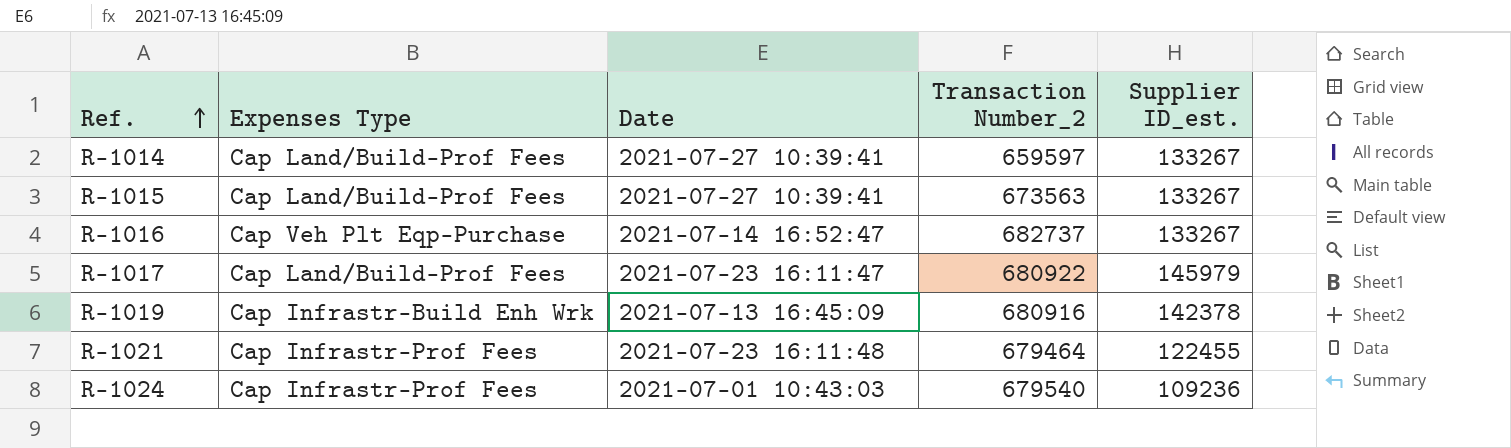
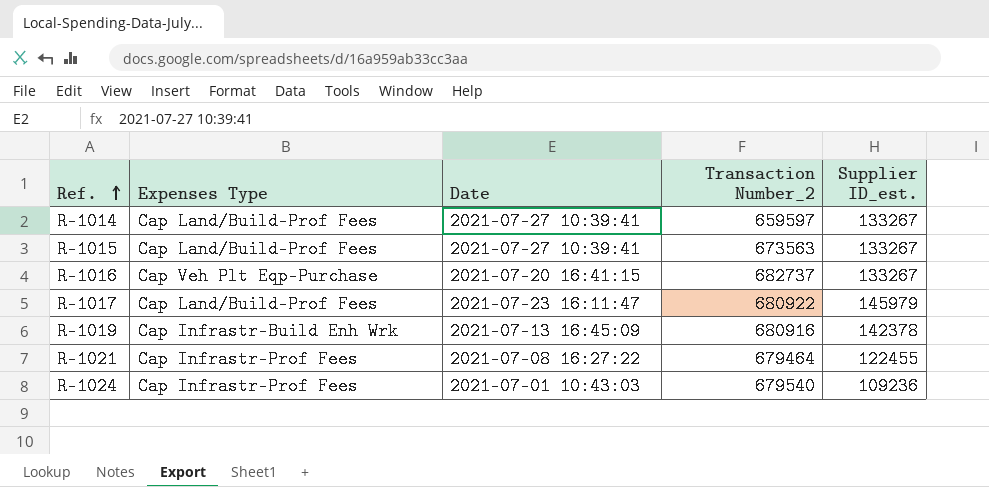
R-1016 | Date: 2021-07-14 16:52:47 -> 2021-07-20 16:41:15
R-1021 | Date: 2021-07-23 16:11:48 -> 2021-07-08 16:27:22

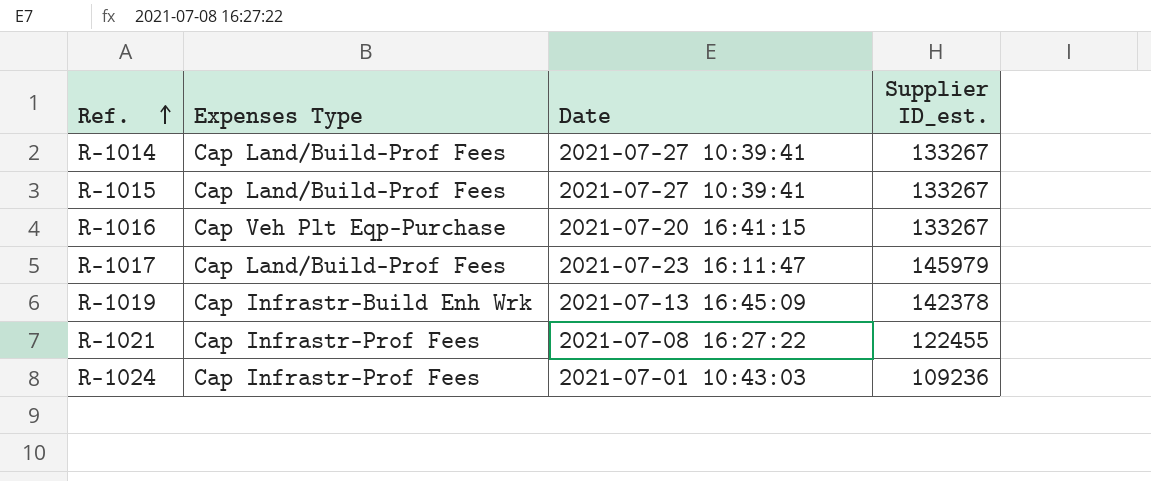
column Transaction Number_2 | position: 4 -> none

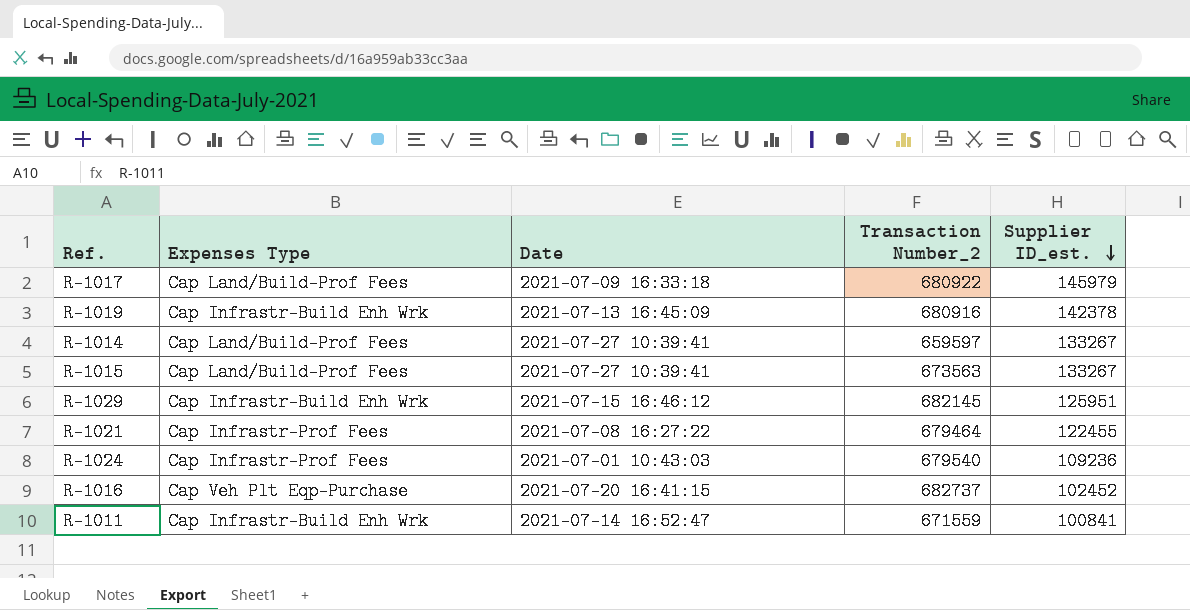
row order: Ref. ascending -> Supplier ID_est. descending
column Transaction Number_2 | position: none -> 4
R-1017 | Date: 2021-07-23 16:11:47 -> 2021-07-09 16:33:18
row R-1029: none -> Cap Infrastr-Build Enh Wrk | 2021-07-15 16:46:12 | 682145 | 125951
R-1016 | Supplier ID_est.: 133267 -> 102452
row R-1011: none -> Cap Infrastr-Build Enh Wrk | 2021-07-14 16:52:47 | 671559 | 100841

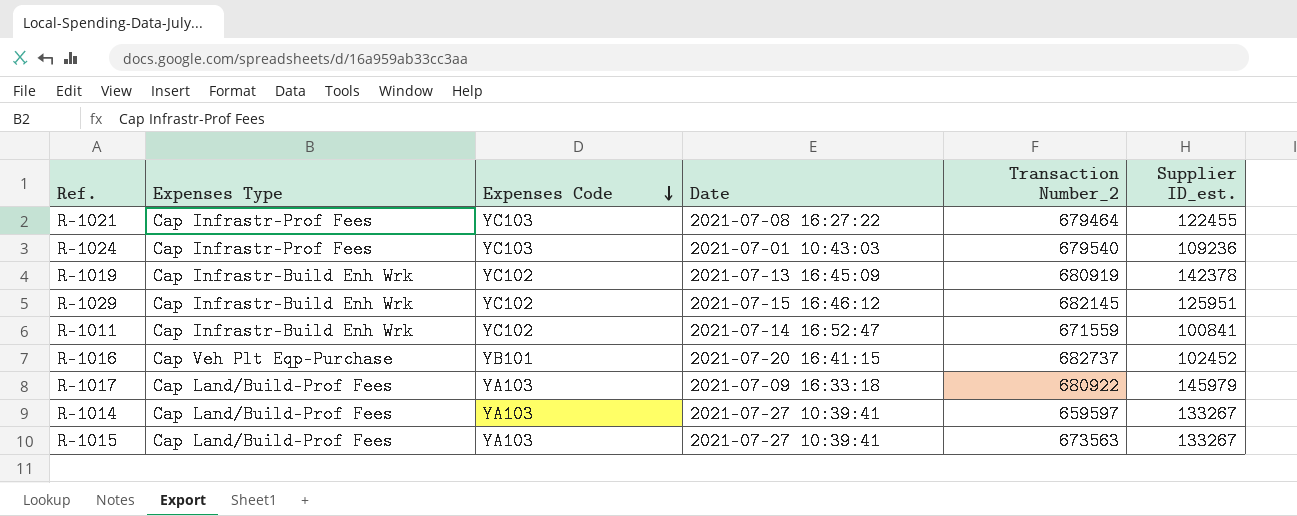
row order: Supplier ID_est. descending -> Expenses Code descending
column Expenses Code | position: none -> 3
R-1019 | Transaction Number_2: 680916 -> 680919

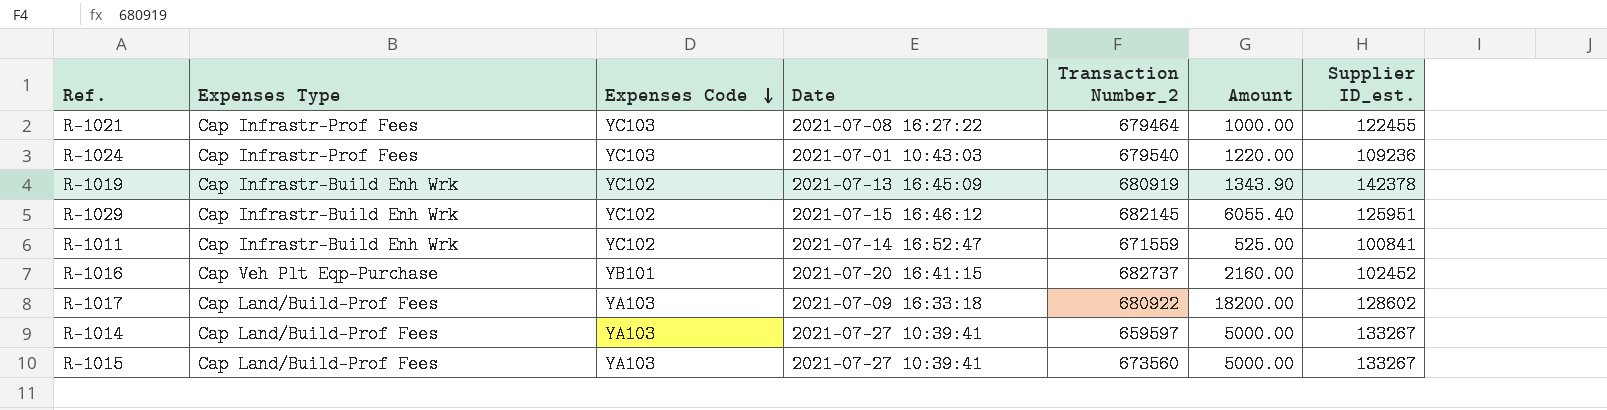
column Amount | position: none -> 6
R-1017 | Supplier ID_est.: 145979 -> 128602
R-1015 | Transaction Number_2: 673563 -> 673560

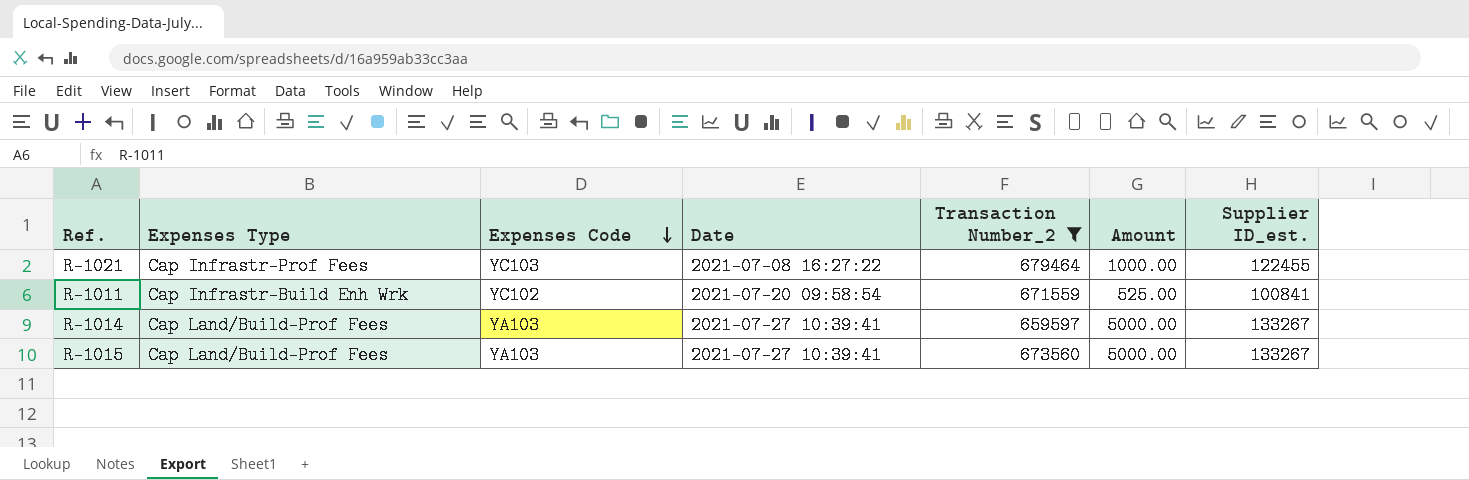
filter: none -> Transaction Number_2 <= 679464
R-1011 | Date: 2021-07-14 16:52:47 -> 2021-07-20 09:58:54

